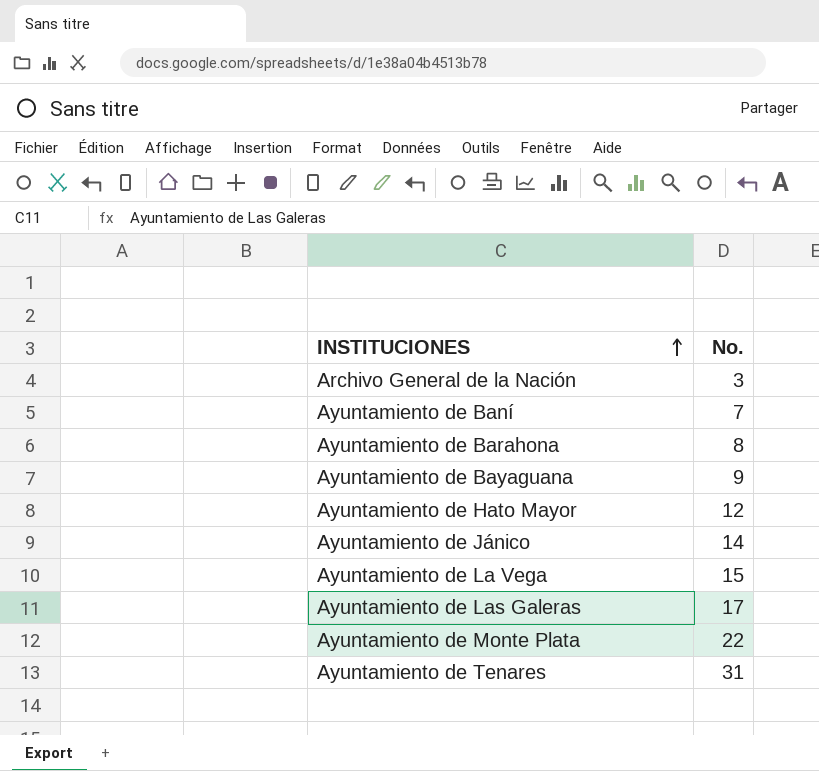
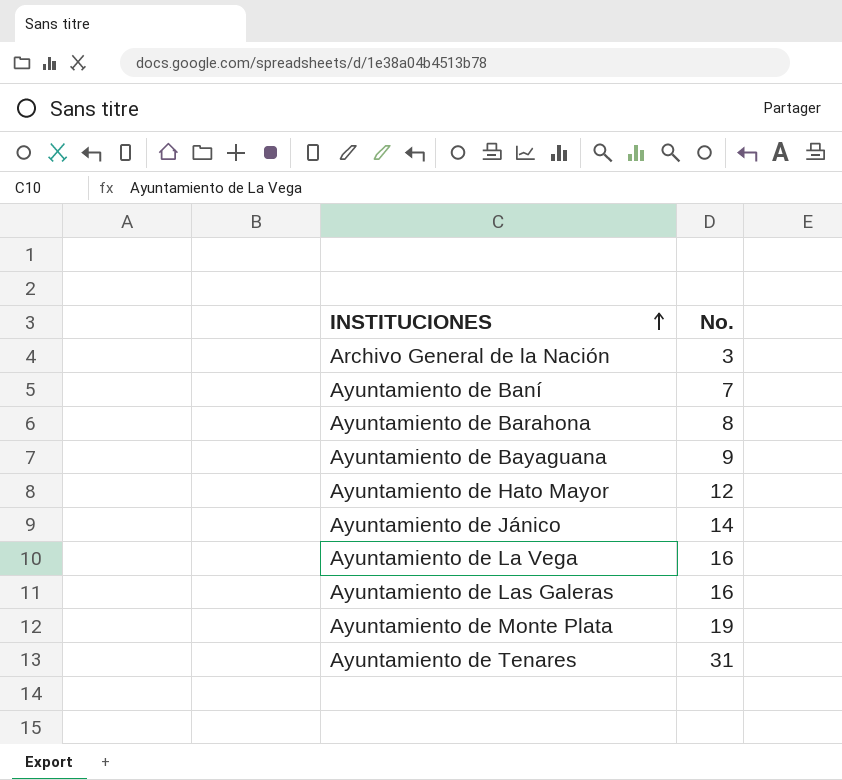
Ayuntamiento de La Vega | No.: 15 -> 16
Ayuntamiento de Las Galeras | No.: 17 -> 16
Ayuntamiento de Monte Plata | No.: 22 -> 19

